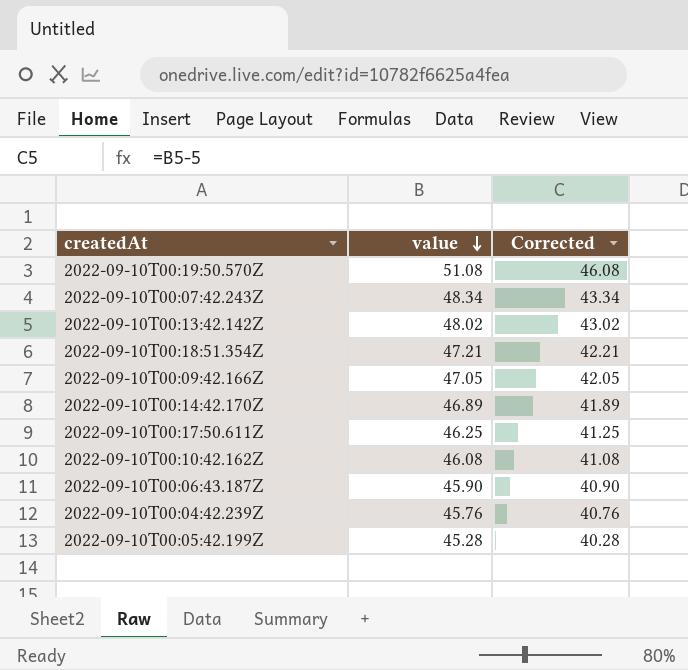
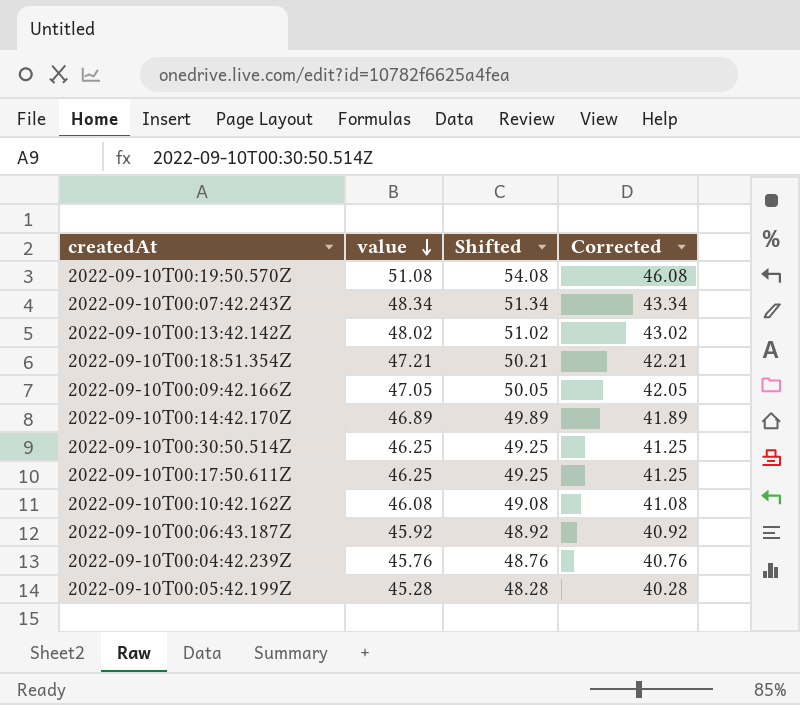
column Shifted | formula: none -> [value] + 3
row 2022-09-10T00:30:50.514Z: none -> 46.25 | 49.25 | 41.25
2022-09-10T00:06:43.187Z | value: 45.90 -> 45.92
2022-09-10T00:06:43.187Z | Corrected: 40.90 -> 40.92

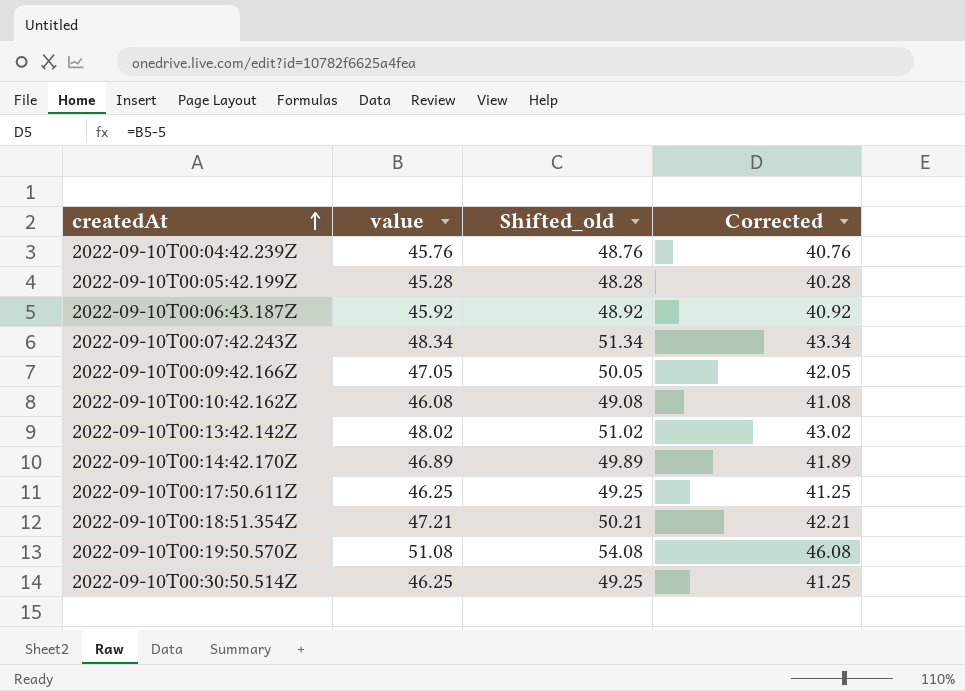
row order: value descending -> createdAt ascending
column name: Shifted -> Shifted_old

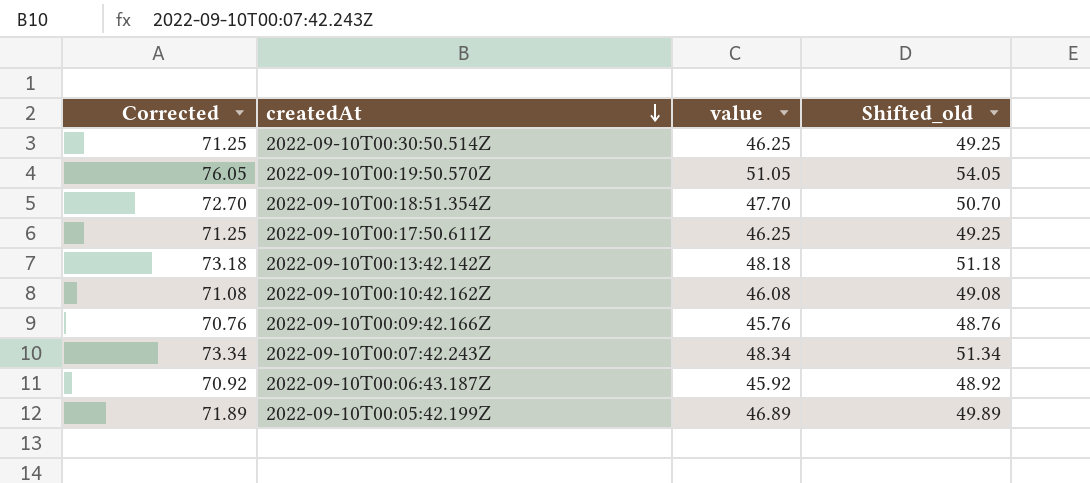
row order: createdAt ascending -> createdAt descending
column Corrected | formula: [value] - 5 -> [value] + 25
column Corrected | position: 4 -> 1
row 2022-09-10T00:04:42.239Z: 45.76 | 48.76 | 40.76 -> none
row 2022-09-10T00:14:42.170Z: 46.89 | 49.89 | 41.89 -> none
2022-09-10T00:19:50.570Z | value: 51.08 -> 51.05
2022-09-10T00:19:50.570Z | Shifted_old: 54.08 -> 54.05
2022-09-10T00:18:51.354Z | value: 47.21 -> 47.70
2022-09-10T00:18:51.354Z | Shifted_old: 50.21 -> 50.70
2022-09-10T00:13:42.142Z | value: 48.02 -> 48.18
2022-09-10T00:13:42.142Z | Shifted_old: 51.02 -> 51.18
2022-09-10T00:09:42.166Z | value: 47.05 -> 45.76
2022-09-10T00:09:42.166Z | Shifted_old: 50.05 -> 48.76
2022-09-10T00:05:42.199Z | value: 45.28 -> 46.89
2022-09-10T00:05:42.199Z | Shifted_old: 48.28 -> 49.89

